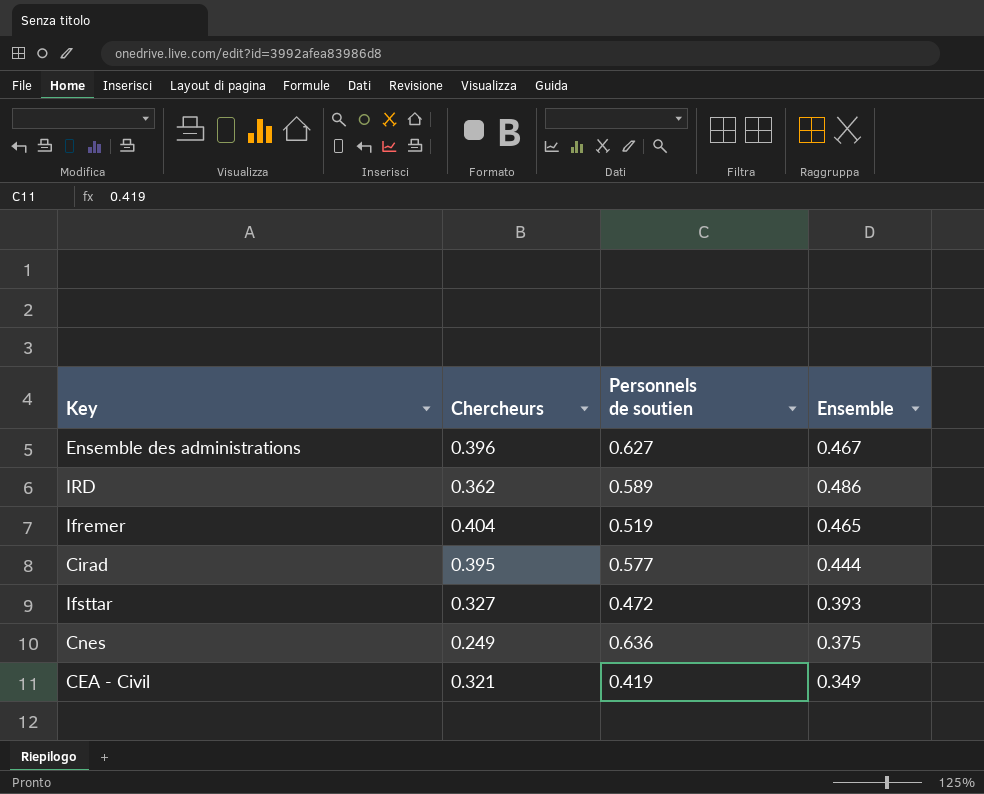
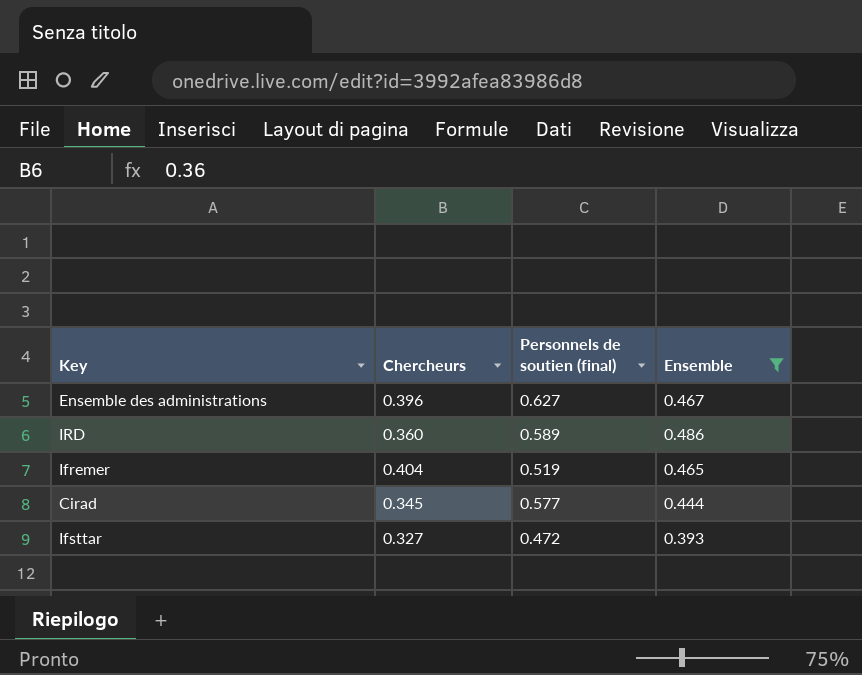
filter: none -> Ensemble >= 0.393
column name: Personnels de soutien -> Personnels de soutien (final)
IRD | Chercheurs: 0.362 -> 0.360
Cirad | Chercheurs: 0.395 -> 0.345

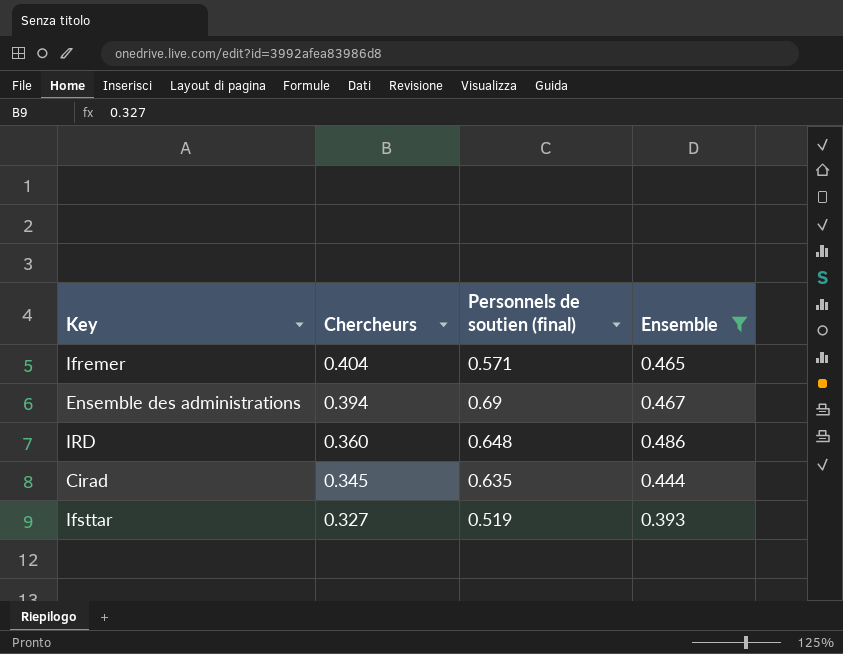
row order: none -> Chercheurs descending
Ifremer | Personnels de soutien (final): 0.519 -> 0.571
Ensemble des administrations | Chercheurs: 0.396 -> 0.394
Ensemble des administrations | Personnels de soutien (final): 0.627 -> 0.69
IRD | Personnels de soutien (final): 0.589 -> 0.648
Cirad | Personnels de soutien (final): 0.577 -> 0.635
Ifsttar | Personnels de soutien (final): 0.472 -> 0.519

